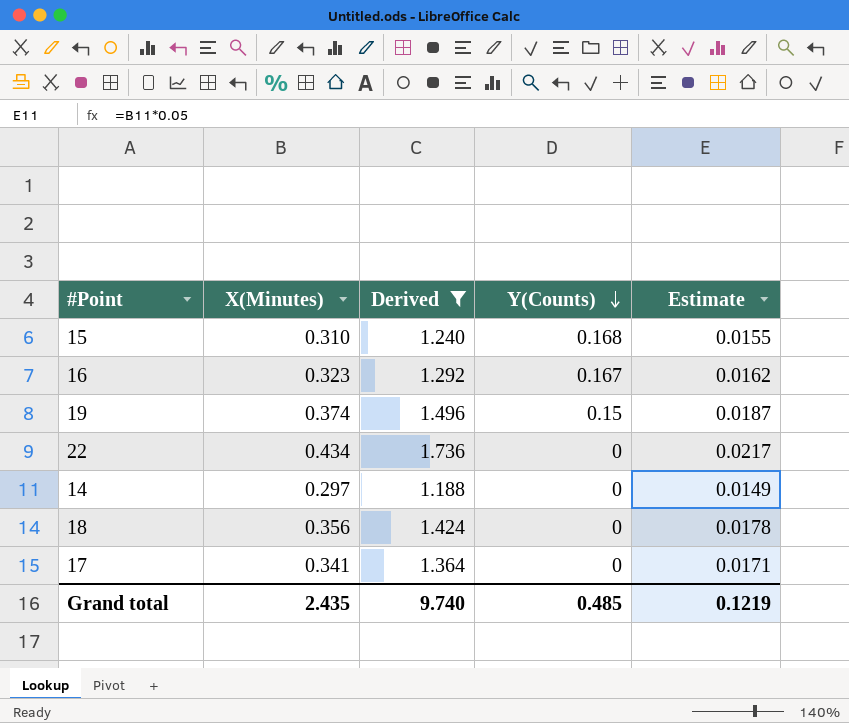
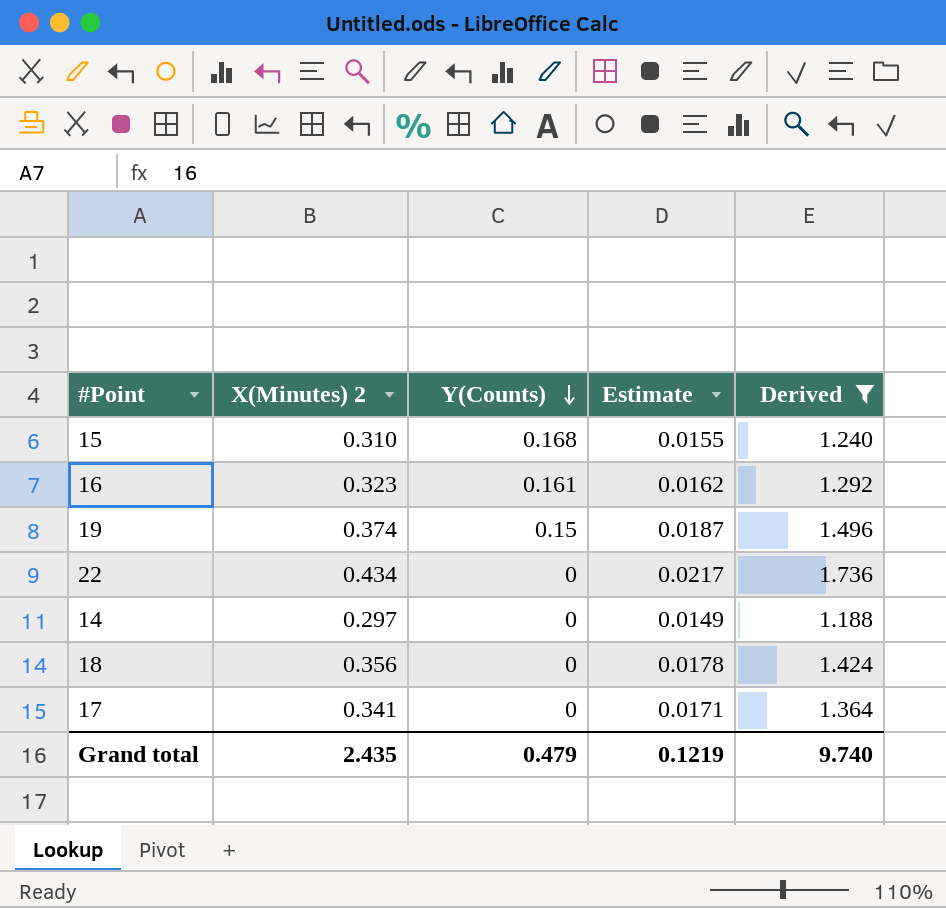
column name: X(Minutes) -> X(Minutes) 2
column Derived | position: 3 -> 5
16 | Y(Counts): 0.167 -> 0.161
Grand total | Y(Counts): 0.485 -> 0.479

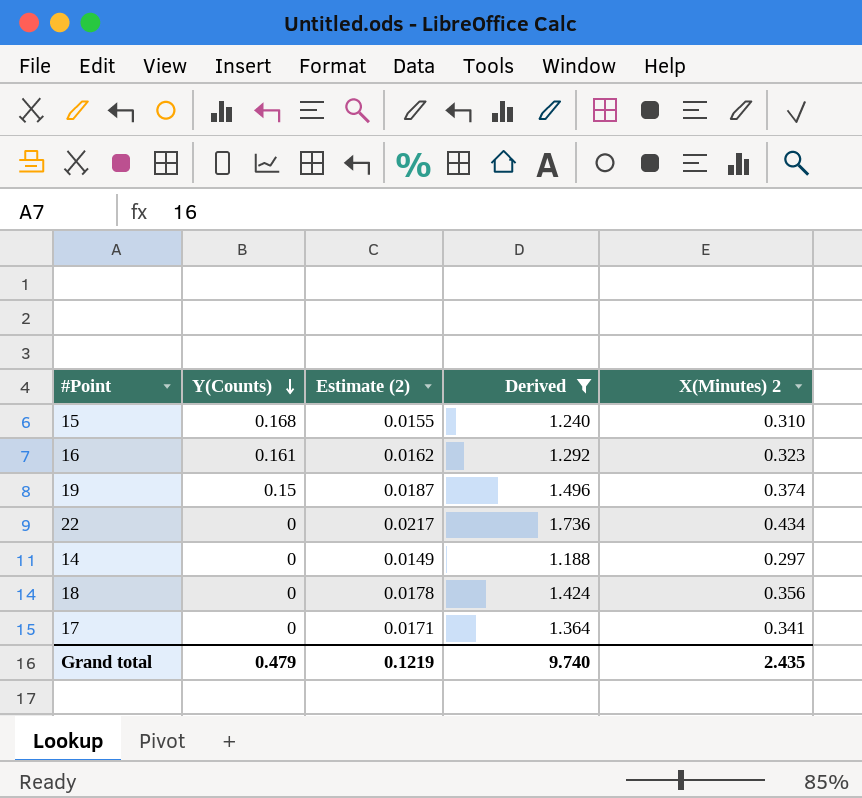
column name: Estimate -> Estimate (2)
column X(Minutes) 2 | position: 2 -> 5

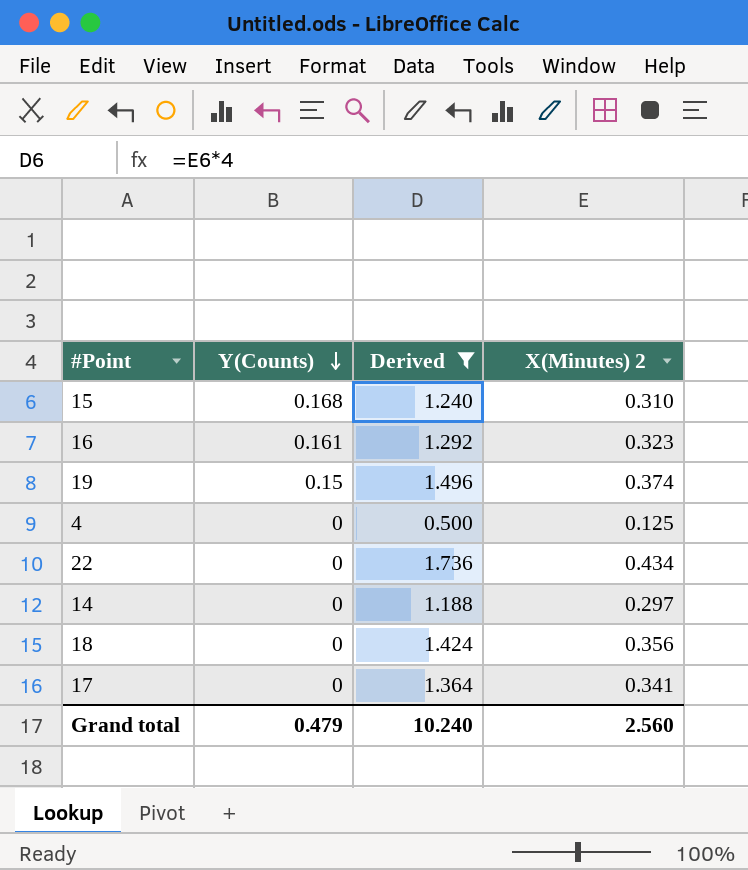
column Estimate (2) | formula: [X(Minutes) 2] * 0.05 -> none
row 4: none -> 0 | 0.500 | 0.125
Grand total | Derived: 9.740 -> 10.240
Grand total | X(Minutes) 2: 2.435 -> 2.560

